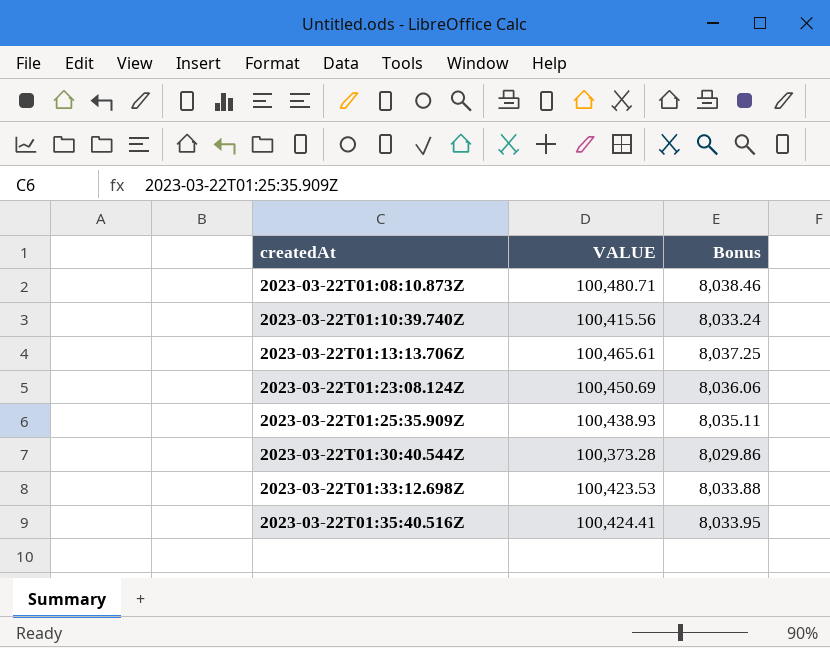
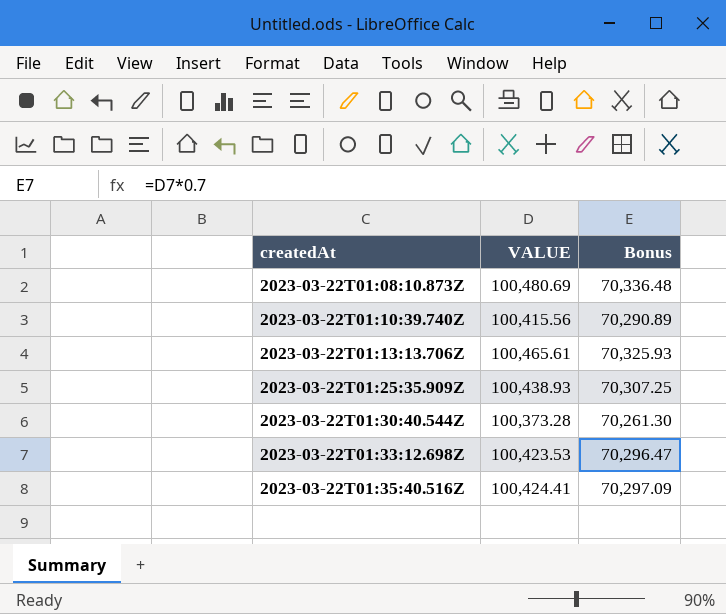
column Bonus | formula: [VALUE] * 0.08 -> [VALUE] * 0.7
row 2023-03-22T01:23:08.124Z: 100,450.69 | 8,036.06 -> none
2023-03-22T01:08:10.873Z | VALUE: 100,480.71 -> 100,480.69

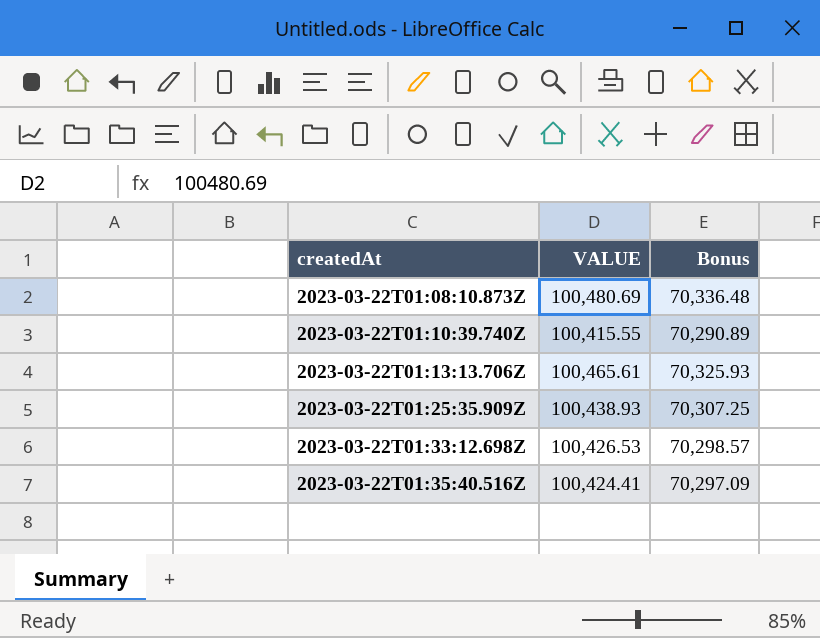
row 2023-03-22T01:30:40.544Z: 100,373.28 | 70,261.30 -> none
2023-03-22T01:10:39.740Z | VALUE: 100,415.56 -> 100,415.55
2023-03-22T01:33:12.698Z | VALUE: 100,423.53 -> 100,426.53
2023-03-22T01:33:12.698Z | Bonus: 70,296.47 -> 70,298.57

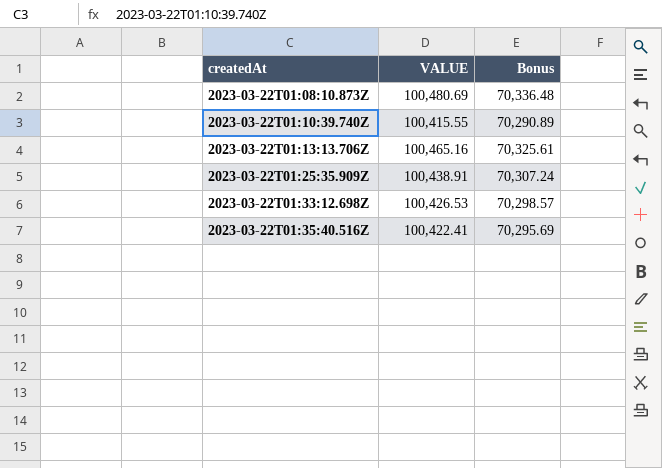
2023-03-22T01:13:13.706Z | VALUE: 100,465.61 -> 100,465.16
2023-03-22T01:13:13.706Z | Bonus: 70,325.93 -> 70,325.61
2023-03-22T01:25:35.909Z | VALUE: 100,438.93 -> 100,438.91
2023-03-22T01:25:35.909Z | Bonus: 70,307.25 -> 70,307.24
2023-03-22T01:35:40.516Z | VALUE: 100,424.41 -> 100,422.41
2023-03-22T01:35:40.516Z | Bonus: 70,297.09 -> 70,295.69

